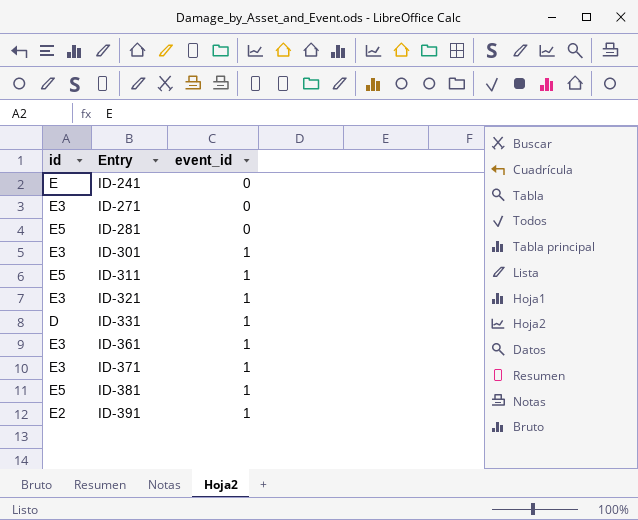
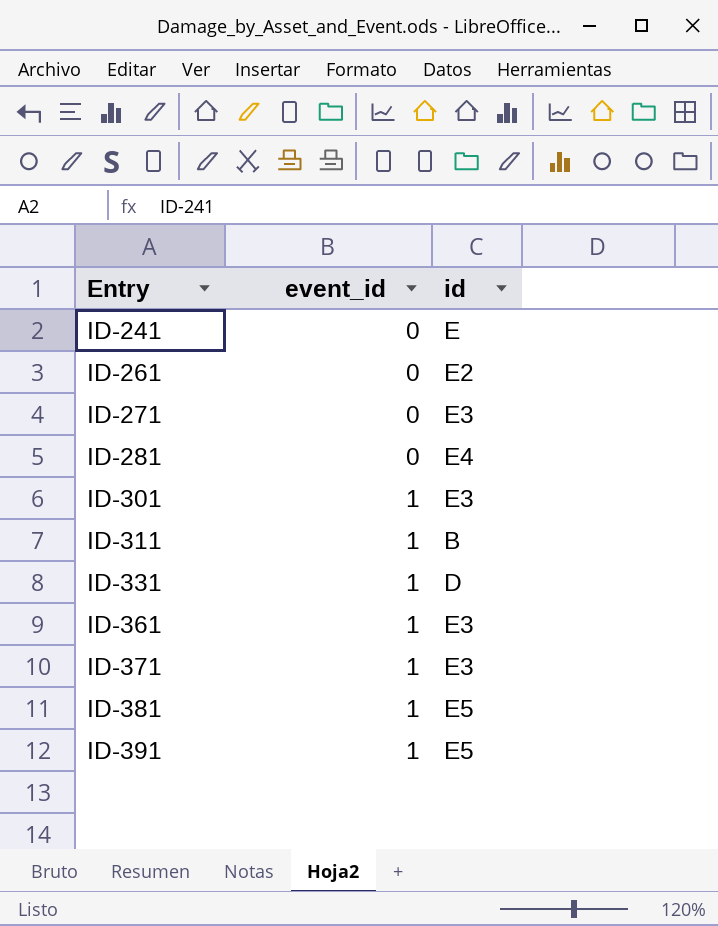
column id | position: 1 -> 3
row ID-321: E3 | 1 -> none
row ID-261: none -> 0 | E2
ID-281 | id: E5 -> E4
ID-311 | id: E5 -> B
ID-391 | id: E2 -> E5

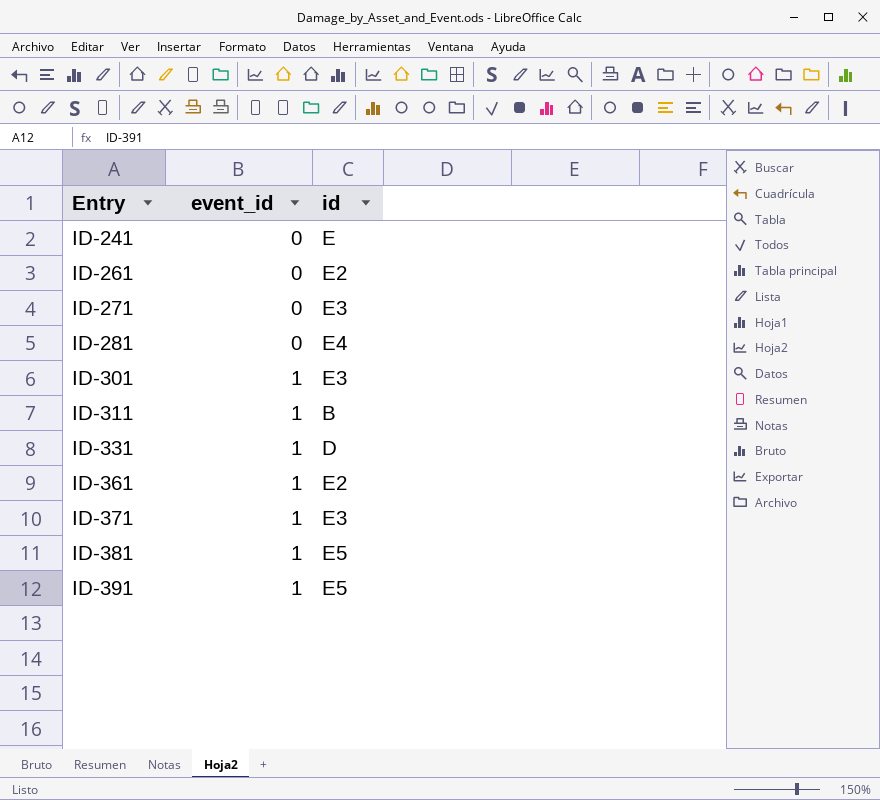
ID-361 | id: E3 -> E2

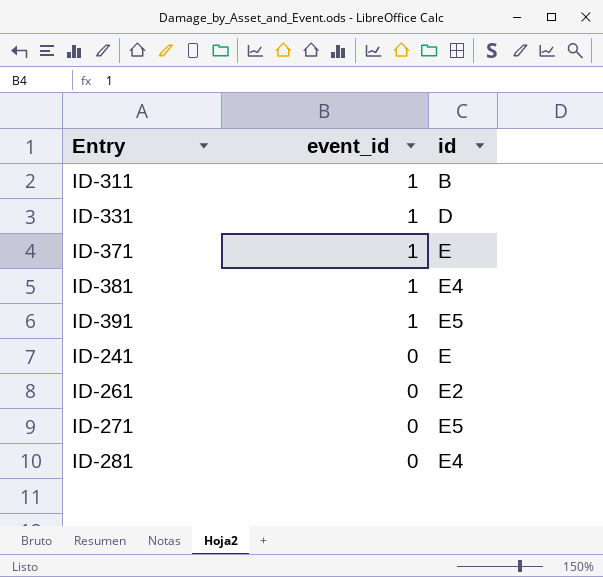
row order: Entry ascending -> event_id descending
row ID-301: 1 | E3 -> none
row ID-361: 1 | E2 -> none
ID-371 | id: E3 -> E
ID-381 | id: E5 -> E4
ID-271 | id: E3 -> E5

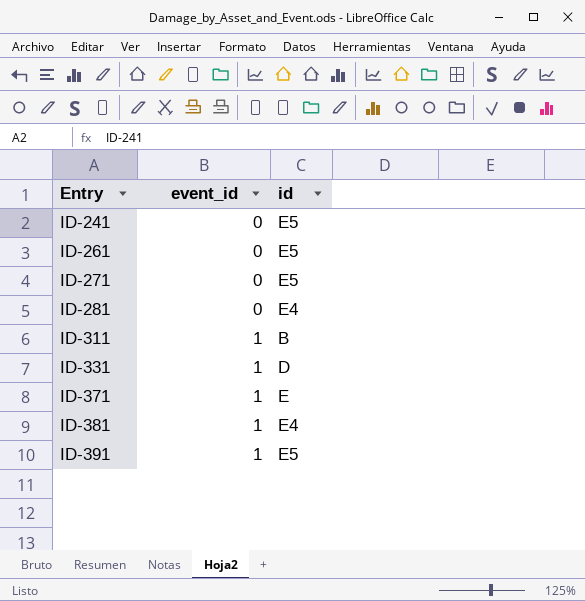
row order: event_id descending -> Entry ascending
ID-241 | id: E -> E5
ID-261 | id: E2 -> E5

